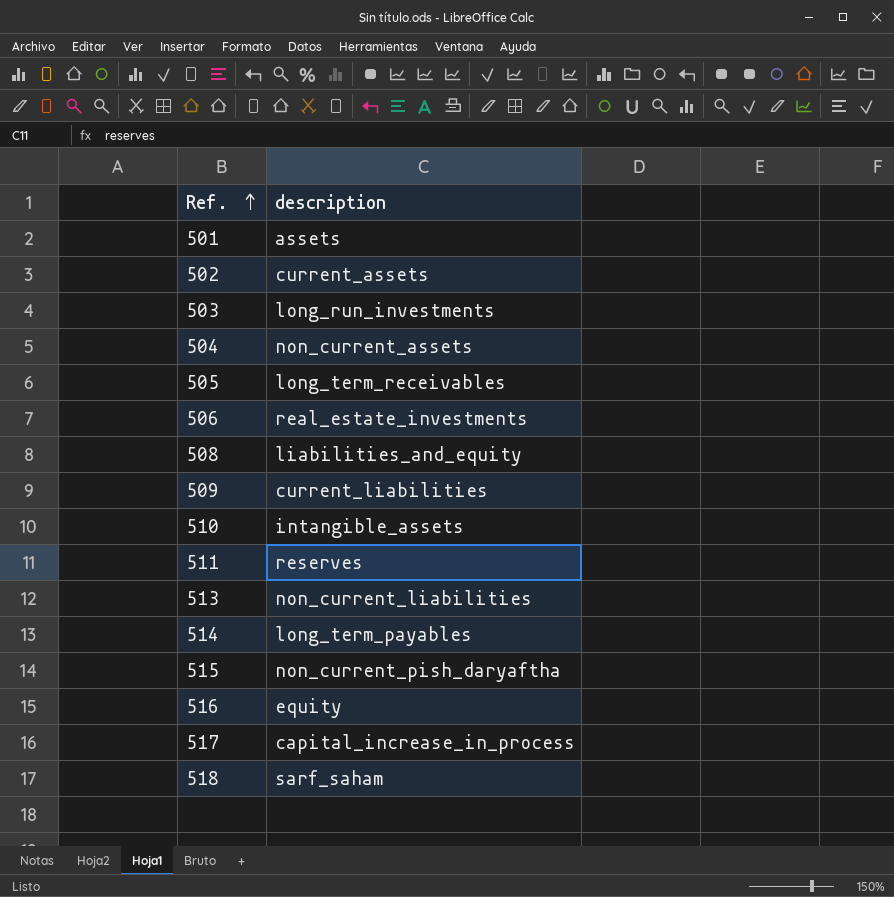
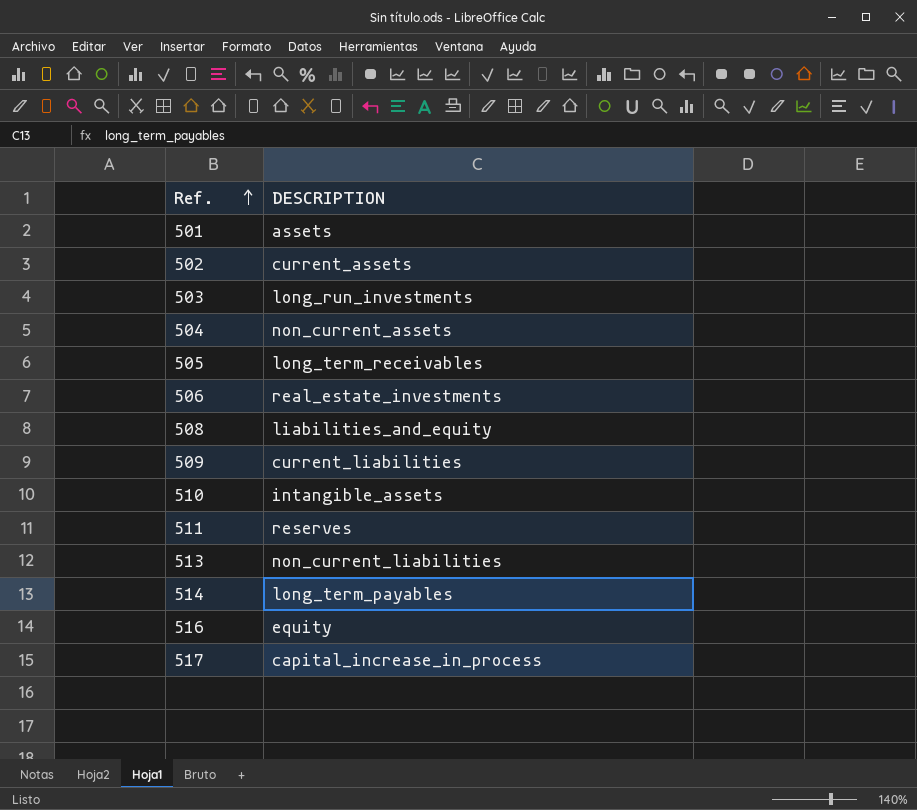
column name: description -> DESCRIPTION
row 515: non_current_pish_daryaftha -> none
row 518: sarf_saham -> none

